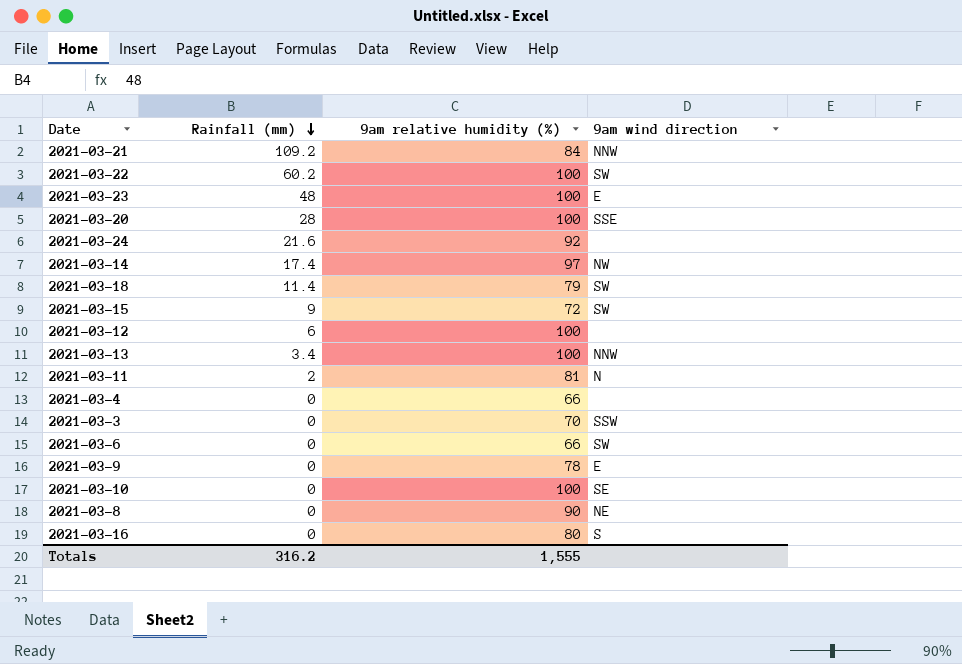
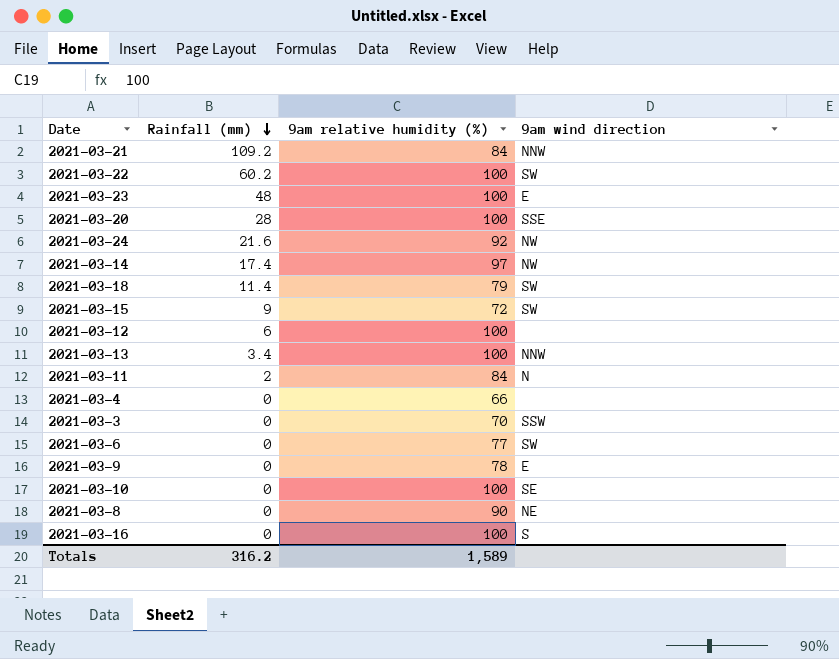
2021-03-24 | 9am wind direction: none -> NW
2021-03-11 | 9am relative humidity (%): 81 -> 84
2021-03-6 | 9am relative humidity (%): 66 -> 77
2021-03-16 | 9am relative humidity (%): 80 -> 100
Totals | 9am relative humidity (%): 1,555 -> 1,589

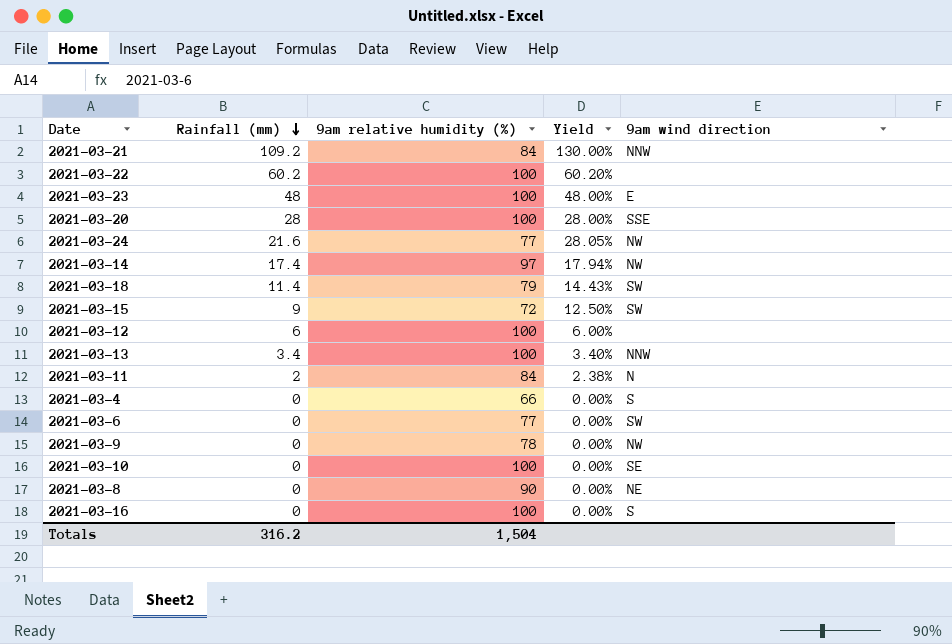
column Yield | formula: none -> [Rainfall (mm)] / [9am relative humidity (%)]
row 2021-03-3: 0 | 70 | SSW -> none
2021-03-22 | 9am wind direction: SW -> none
2021-03-24 | 9am relative humidity (%): 92 -> 77
2021-03-4 | 9am wind direction: none -> S
2021-03-9 | 9am wind direction: E -> NW
Totals | 9am relative humidity (%): 1,589 -> 1,504

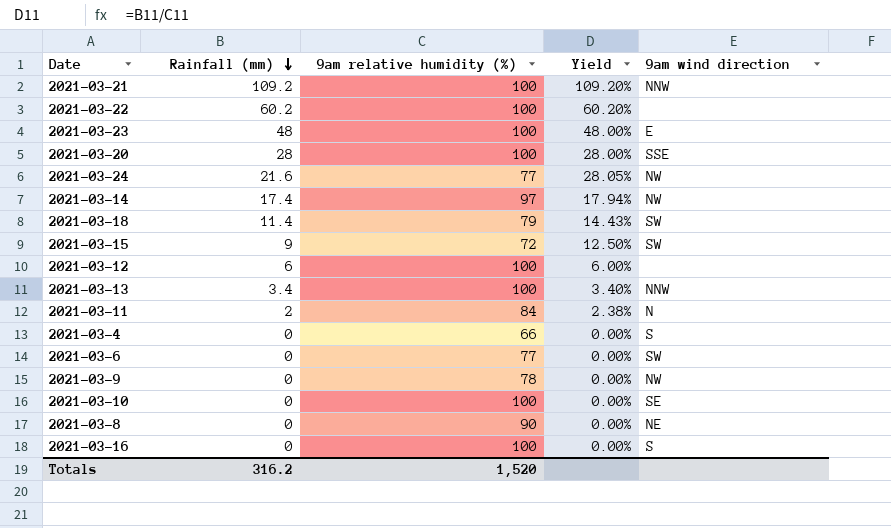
2021-03-21 | 9am relative humidity (%): 84 -> 100
2021-03-21 | Yield: 130.00% -> 109.20%
Totals | 9am relative humidity (%): 1,504 -> 1,520

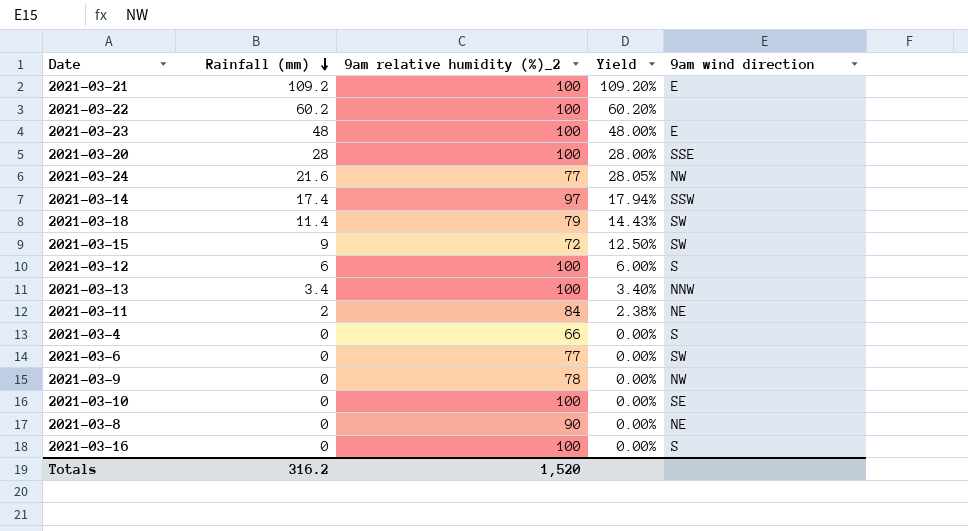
column name: 9am relative humidity (%) -> 9am relative humidity (%)_2
2021-03-21 | 9am wind direction: NNW -> E
2021-03-14 | 9am wind direction: NW -> SSW
2021-03-12 | 9am wind direction: none -> S
2021-03-11 | 9am wind direction: N -> NE

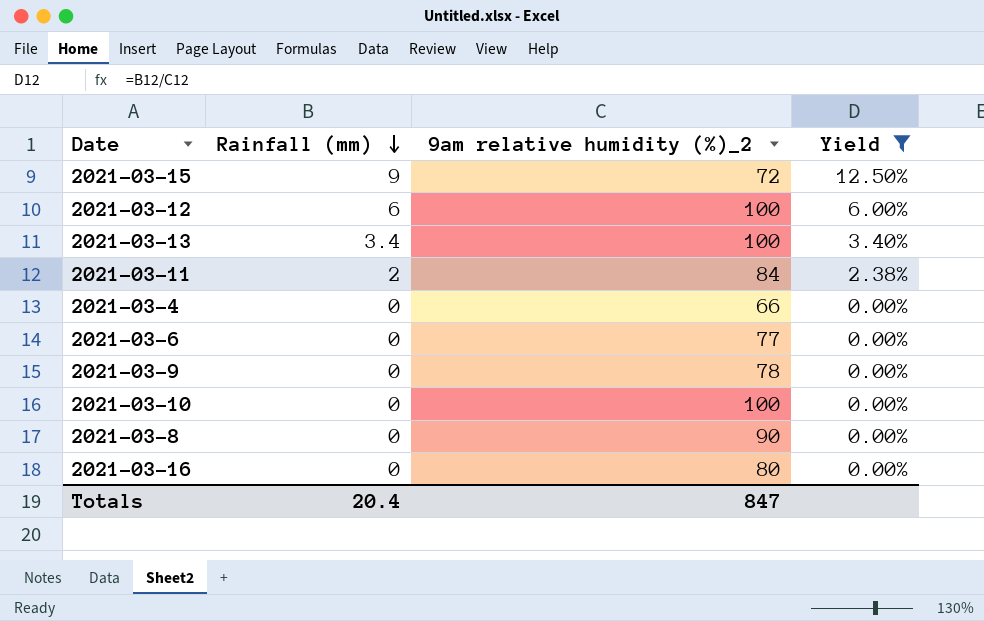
filter: none -> Yield <= 12.50%
column 9am wind direction | position: 5 -> none
2021-03-16 | 9am relative humidity (%)_2: 100 -> 80
Totals | Rainfall (mm): 316.2 -> 20.4
Totals | 9am relative humidity (%)_2: 1,520 -> 847

